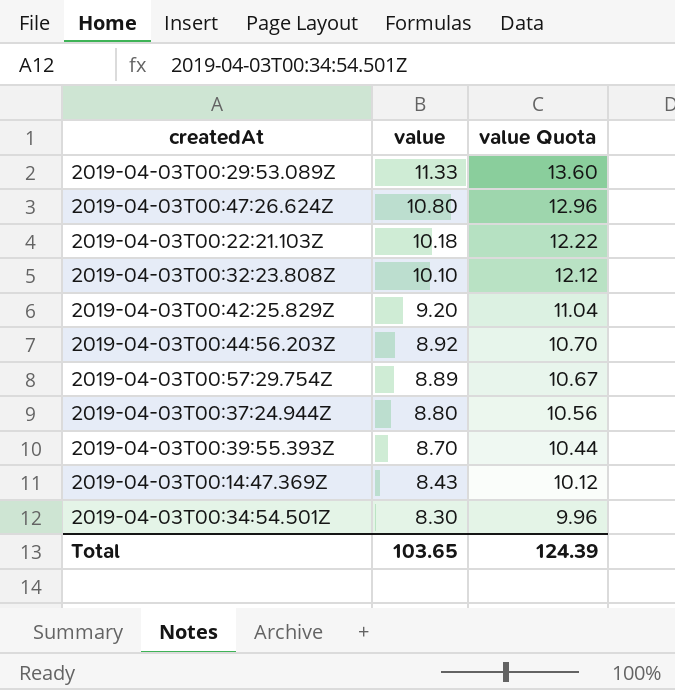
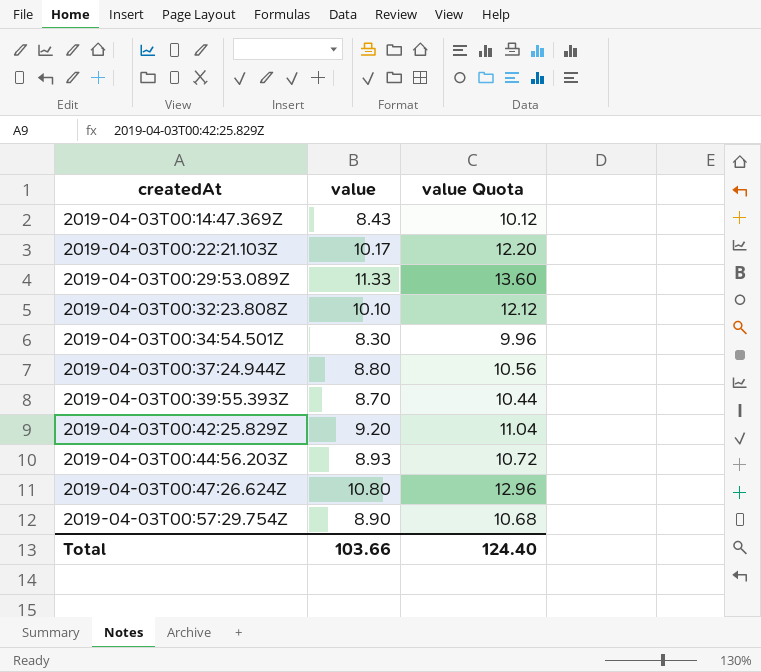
row order: value descending -> createdAt ascending
2019-04-03T00:22:21.103Z | value: 10.18 -> 10.17
2019-04-03T00:22:21.103Z | value Quota: 12.22 -> 12.20
2019-04-03T00:44:56.203Z | value: 8.92 -> 8.93
2019-04-03T00:44:56.203Z | value Quota: 10.70 -> 10.72
2019-04-03T00:57:29.754Z | value: 8.89 -> 8.90
2019-04-03T00:57:29.754Z | value Quota: 10.67 -> 10.68
Total | value: 103.65 -> 103.66
Total | value Quota: 124.39 -> 124.40

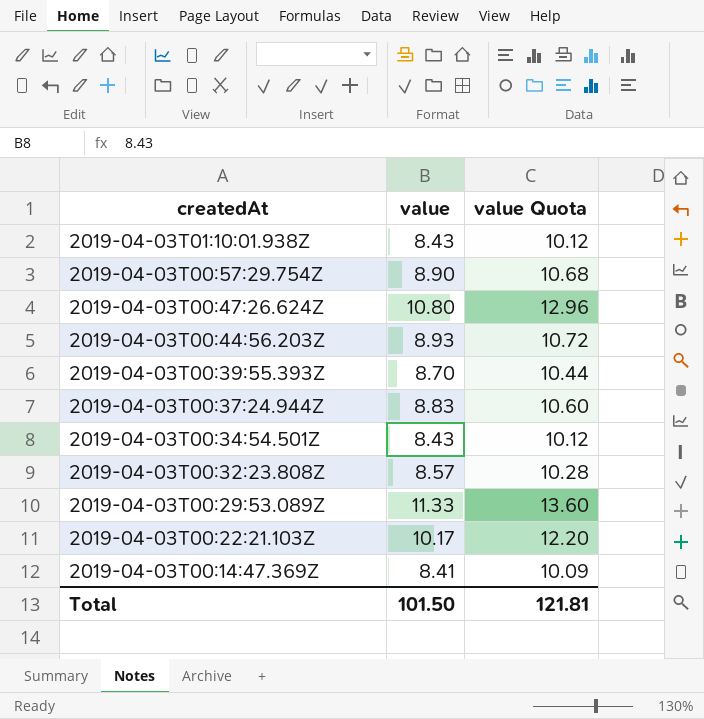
row order: createdAt ascending -> createdAt descending
row 2019-04-03T00:42:25.829Z: 9.20 | 11.04 -> none
row 2019-04-03T01:10:01.938Z: none -> 8.43 | 10.12
2019-04-03T00:37:24.944Z | value: 8.80 -> 8.83
2019-04-03T00:37:24.944Z | value Quota: 10.56 -> 10.60
2019-04-03T00:34:54.501Z | value: 8.30 -> 8.43
2019-04-03T00:34:54.501Z | value Quota: 9.96 -> 10.12
2019-04-03T00:32:23.808Z | value: 10.10 -> 8.57
2019-04-03T00:32:23.808Z | value Quota: 12.12 -> 10.28
2019-04-03T00:14:47.369Z | value: 8.43 -> 8.41
2019-04-03T00:14:47.369Z | value Quota: 10.12 -> 10.09
Total | value: 103.66 -> 101.50
Total | value Quota: 124.40 -> 121.81

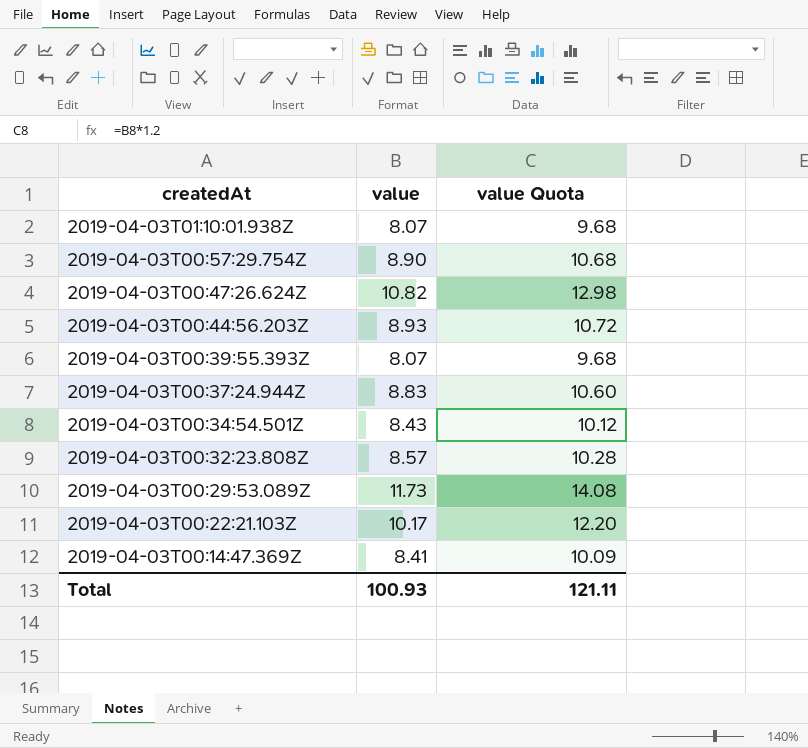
2019-04-03T01:10:01.938Z | value: 8.43 -> 8.07
2019-04-03T01:10:01.938Z | value Quota: 10.12 -> 9.68
2019-04-03T00:47:26.624Z | value: 10.80 -> 10.82
2019-04-03T00:47:26.624Z | value Quota: 12.96 -> 12.98
2019-04-03T00:39:55.393Z | value: 8.70 -> 8.07
2019-04-03T00:39:55.393Z | value Quota: 10.44 -> 9.68
2019-04-03T00:29:53.089Z | value: 11.33 -> 11.73
2019-04-03T00:29:53.089Z | value Quota: 13.60 -> 14.08
Total | value: 101.50 -> 100.93
Total | value Quota: 121.81 -> 121.11

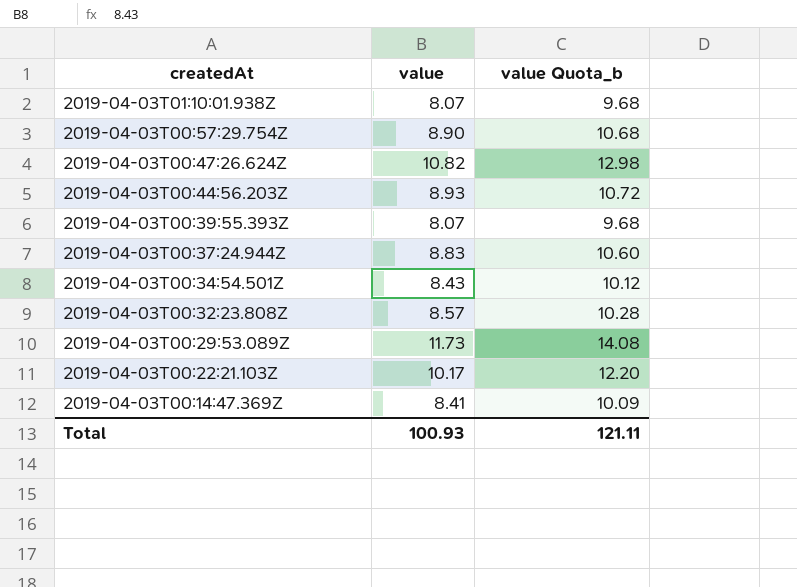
column name: value Quota -> value Quota_b

